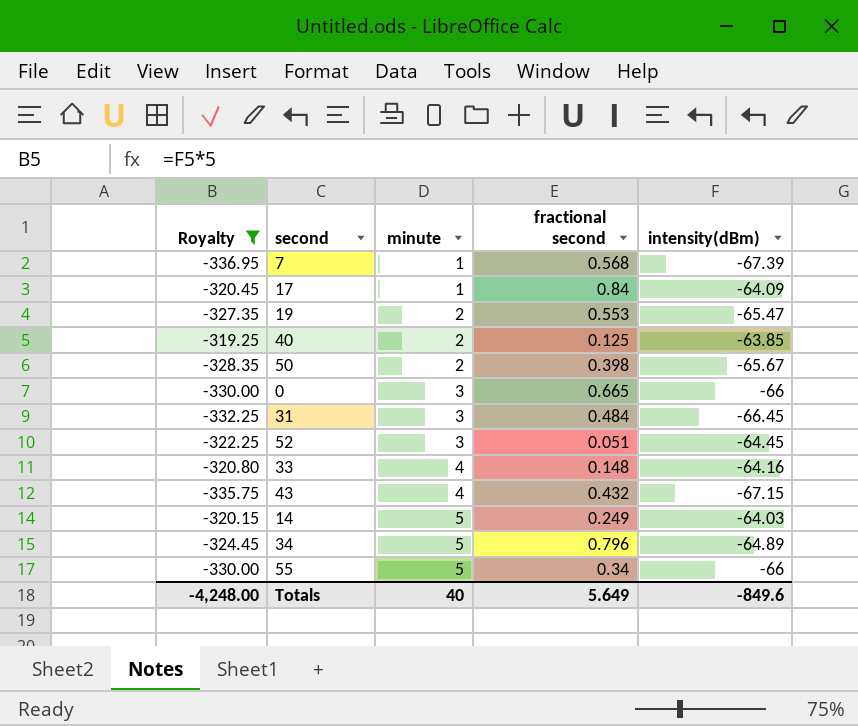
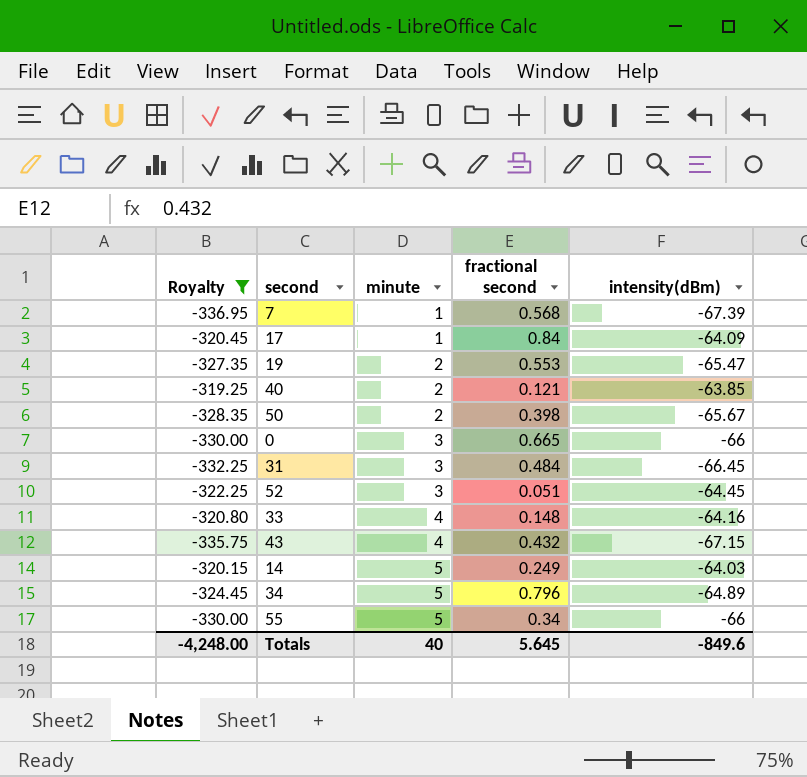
40 | fractional second: 0.125 -> 0.121
Totals | fractional second: 5.649 -> 5.645

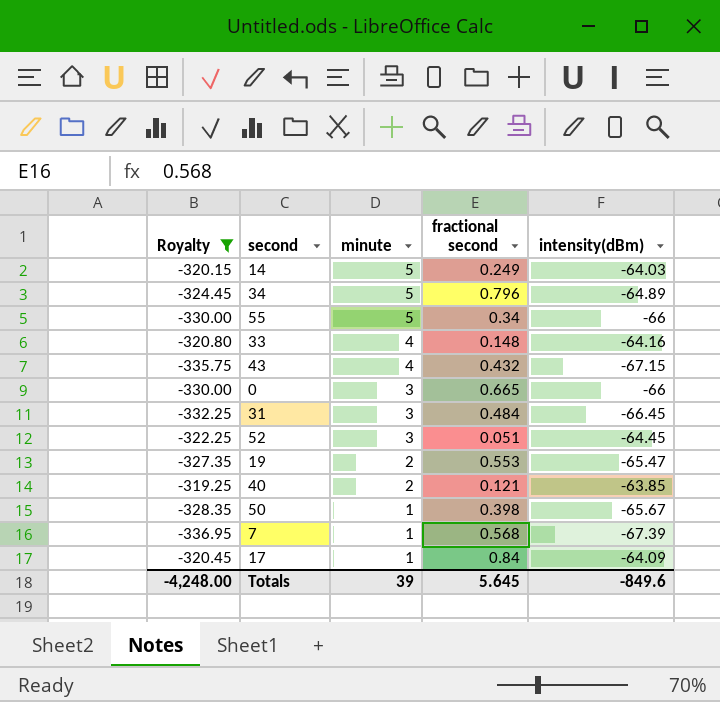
row order: minute ascending -> minute descending
50 | minute: 2 -> 1
Totals | minute: 40 -> 39

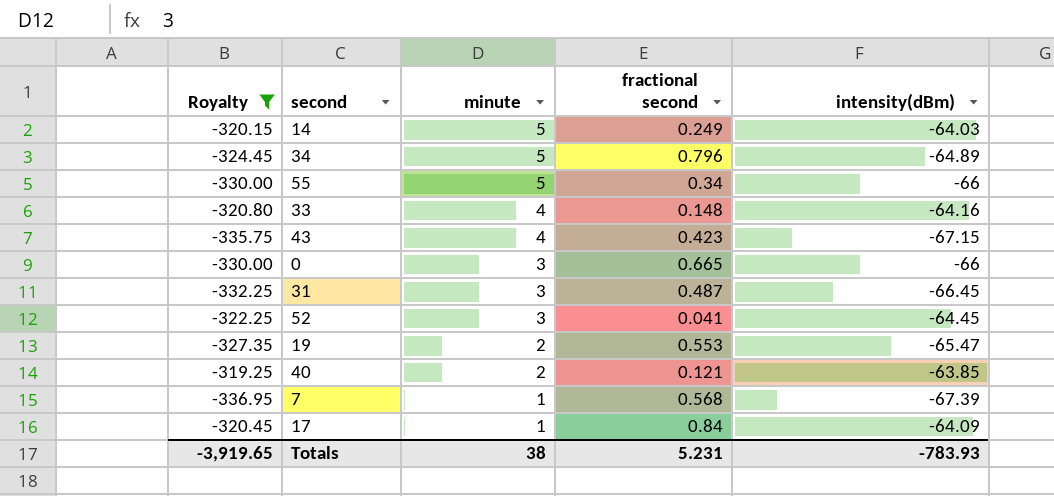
row 50: -328.35 | 1 | 0.398 | -65.67 -> none
43 | fractional second: 0.432 -> 0.423
31 | fractional second: 0.484 -> 0.487
52 | fractional second: 0.051 -> 0.041
Totals | Royalty: -4,248.00 -> -3,919.65
Totals | minute: 39 -> 38
Totals | fractional second: 5.645 -> 5.231
Totals | intensity(dBm): -849.6 -> -783.93

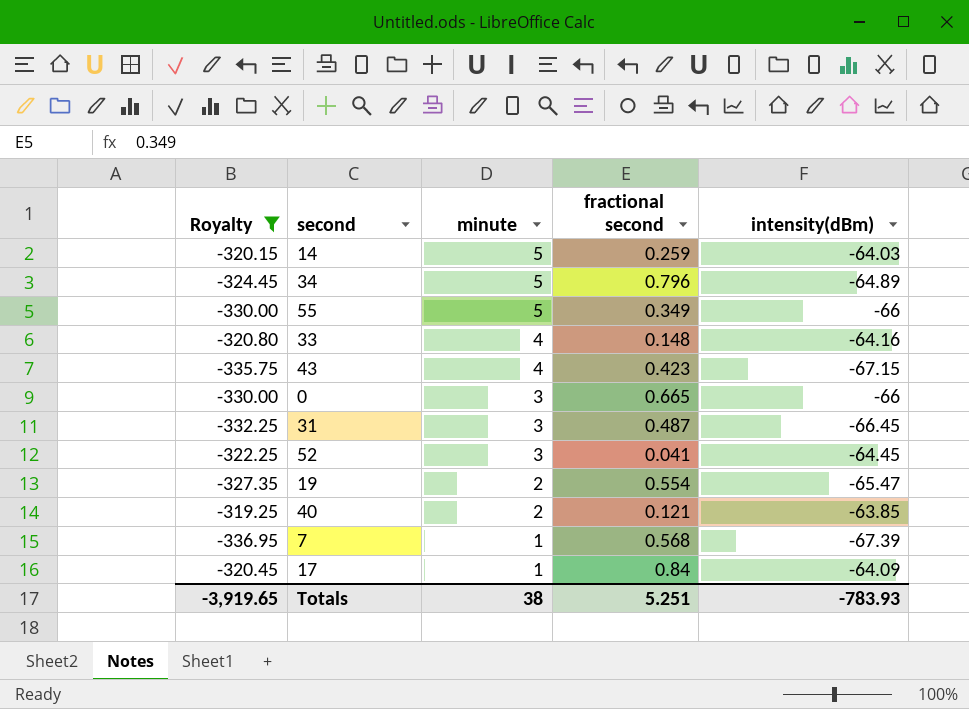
14 | fractional second: 0.249 -> 0.259
55 | fractional second: 0.34 -> 0.349
19 | fractional second: 0.553 -> 0.554
Totals | fractional second: 5.231 -> 5.251

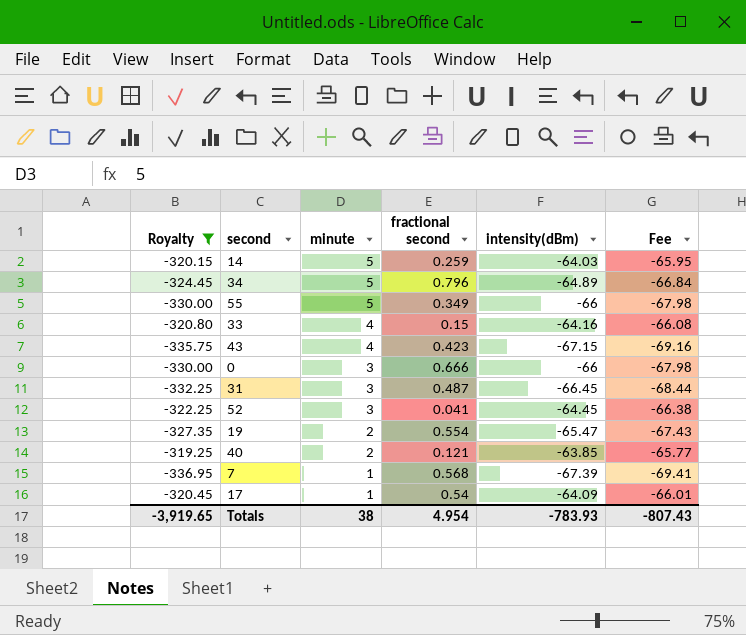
column Fee | formula: none -> [intensity(dBm)] * 1.03
33 | fractional second: 0.148 -> 0.15
0 | fractional second: 0.665 -> 0.666
17 | fractional second: 0.84 -> 0.54
Totals | fractional second: 5.251 -> 4.954

